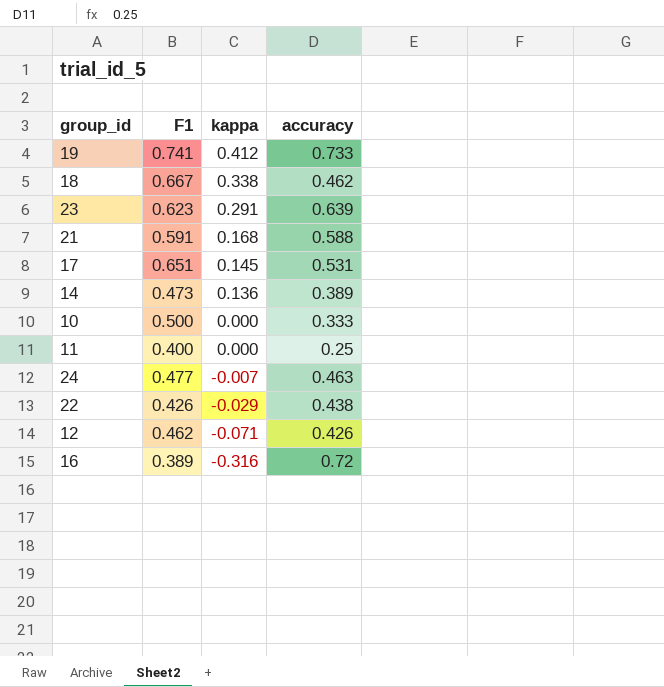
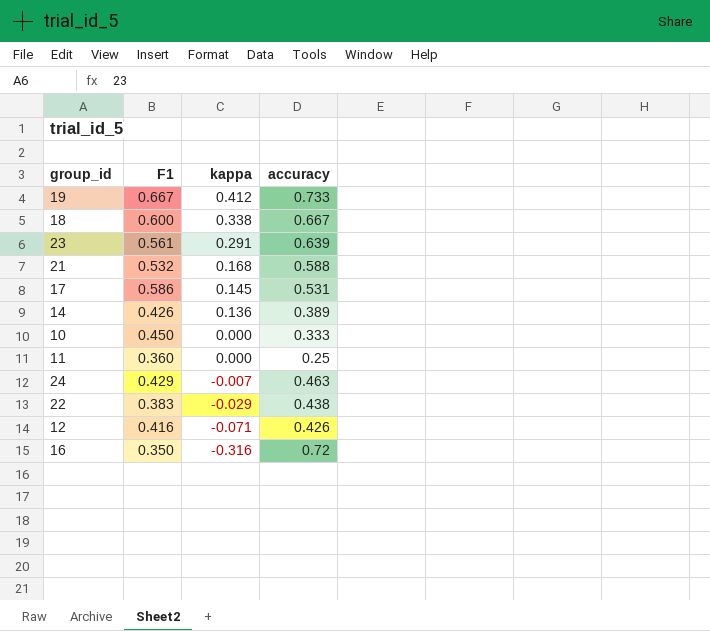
19 | F1: 0.741 -> 0.667
18 | F1: 0.667 -> 0.600
18 | accuracy: 0.462 -> 0.667
23 | F1: 0.623 -> 0.561
21 | F1: 0.591 -> 0.532
17 | F1: 0.651 -> 0.586
14 | F1: 0.473 -> 0.426
10 | F1: 0.500 -> 0.450
11 | F1: 0.400 -> 0.360
24 | F1: 0.477 -> 0.429
22 | F1: 0.426 -> 0.383
12 | F1: 0.462 -> 0.416
16 | F1: 0.389 -> 0.350

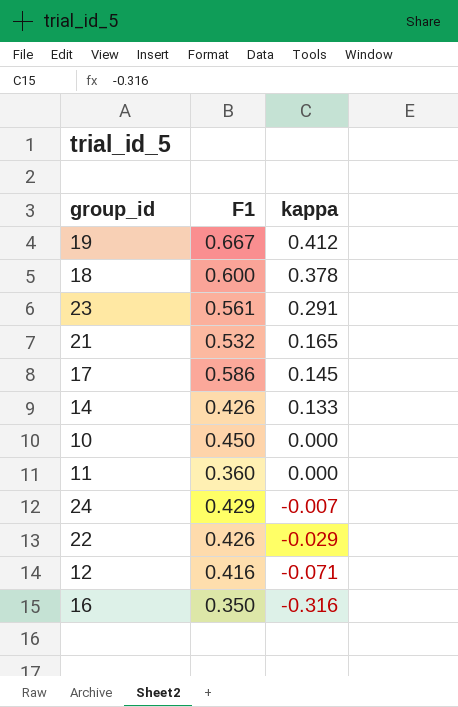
column accuracy | position: 4 -> none
18 | kappa: 0.338 -> 0.378
21 | kappa: 0.168 -> 0.165
14 | kappa: 0.136 -> 0.133
22 | F1: 0.383 -> 0.426

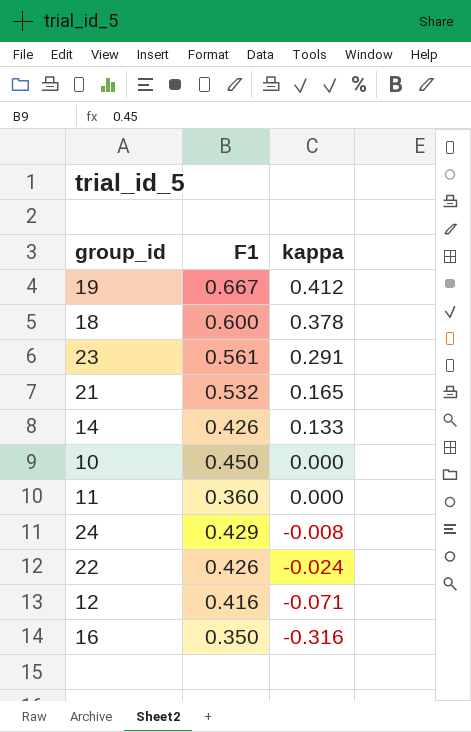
row 17: 0.586 | 0.145 -> none
24 | kappa: -0.007 -> -0.008
22 | kappa: -0.029 -> -0.024

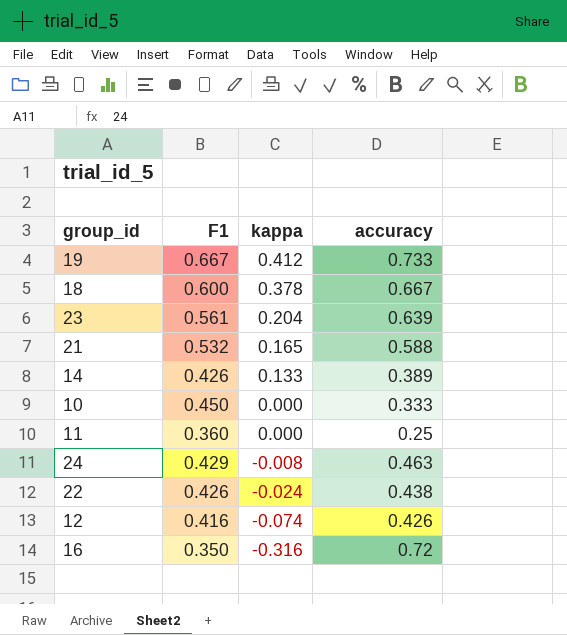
column accuracy | position: none -> 4
23 | kappa: 0.291 -> 0.204
12 | kappa: -0.071 -> -0.074

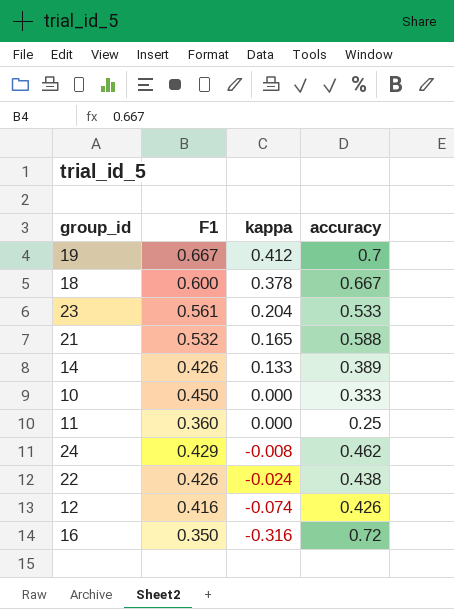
19 | accuracy: 0.733 -> 0.7
23 | accuracy: 0.639 -> 0.533
24 | accuracy: 0.463 -> 0.462

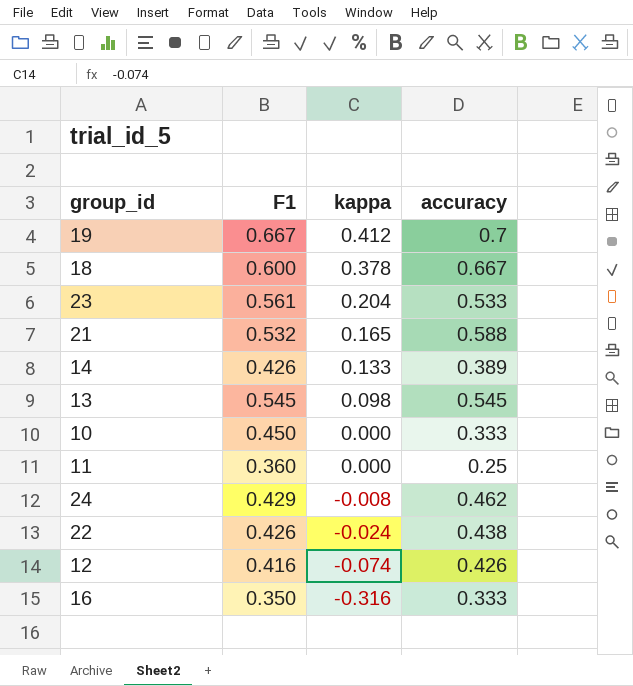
row 13: none -> 0.545 | 0.098 | 0.545
16 | accuracy: 0.72 -> 0.333

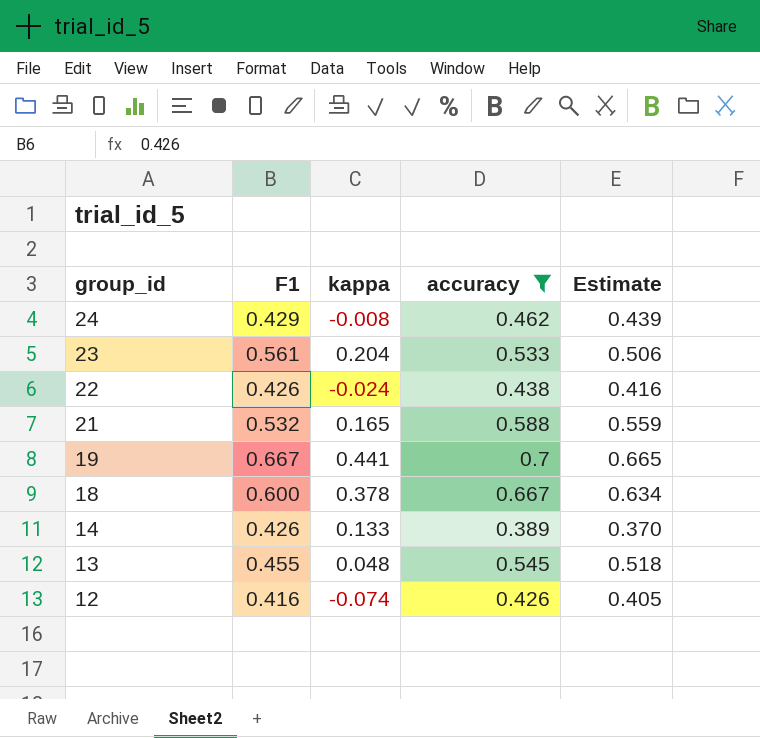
filter: none -> accuracy >= 0.389
row order: kappa descending -> group_id descending
column Estimate | formula: none -> [accuracy] * 0.95
19 | kappa: 0.412 -> 0.441
13 | F1: 0.545 -> 0.455
13 | kappa: 0.098 -> 0.048

